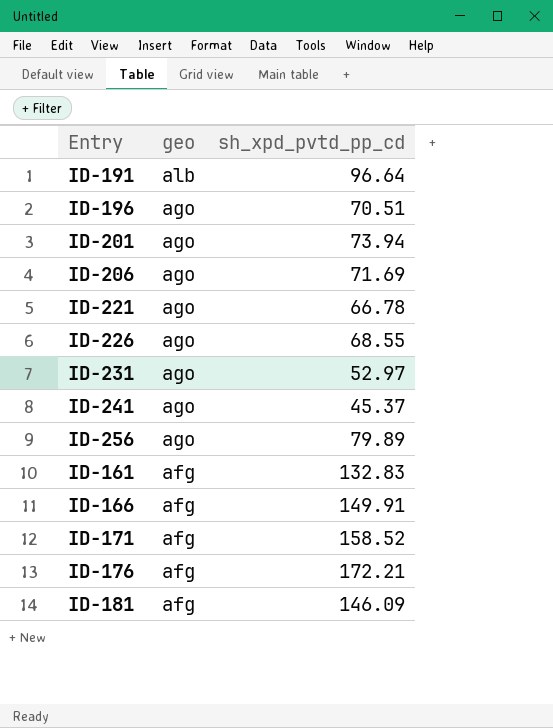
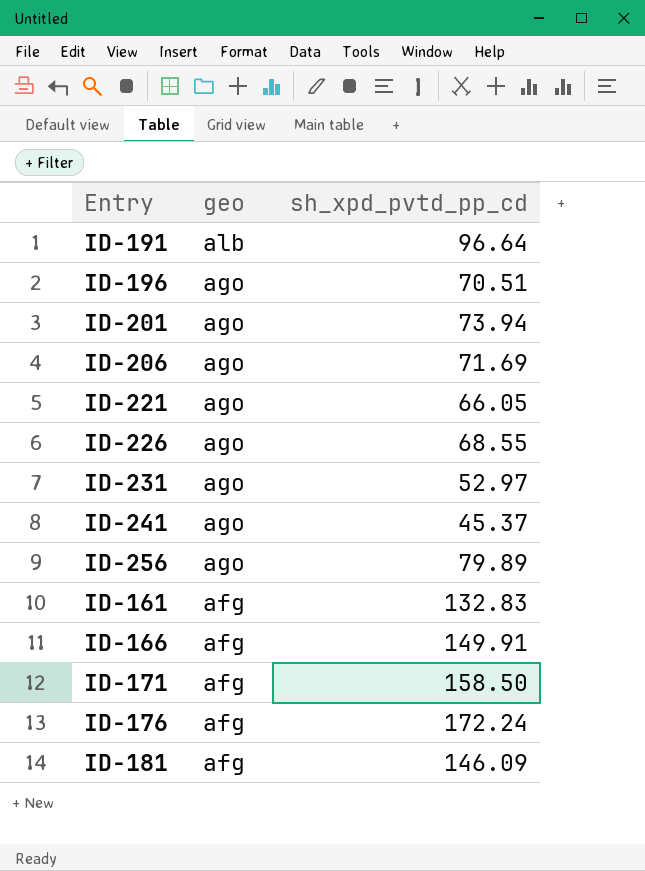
ID-221 | sh_xpd_pvtd_pp_cd: 66.78 -> 66.05
ID-171 | sh_xpd_pvtd_pp_cd: 158.52 -> 158.50
ID-176 | sh_xpd_pvtd_pp_cd: 172.21 -> 172.24

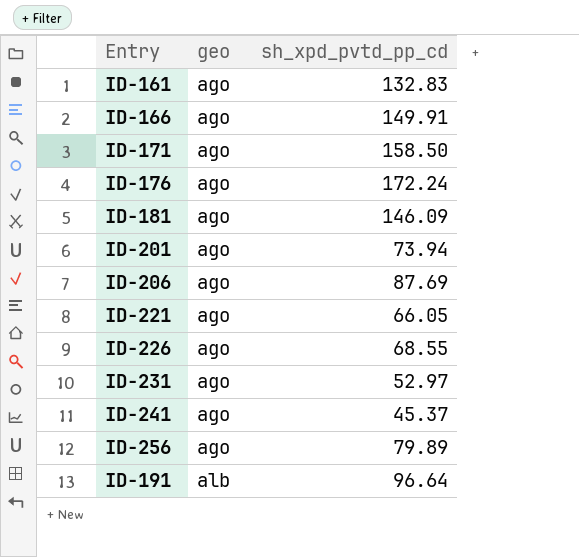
row order: geo descending -> geo ascending
row ID-196: ago | 70.51 -> none
ID-161 | geo: afg -> ago
ID-166 | geo: afg -> ago
ID-171 | geo: afg -> ago
ID-176 | geo: afg -> ago
ID-181 | geo: afg -> ago
ID-206 | sh_xpd_pvtd_pp_cd: 71.69 -> 87.69

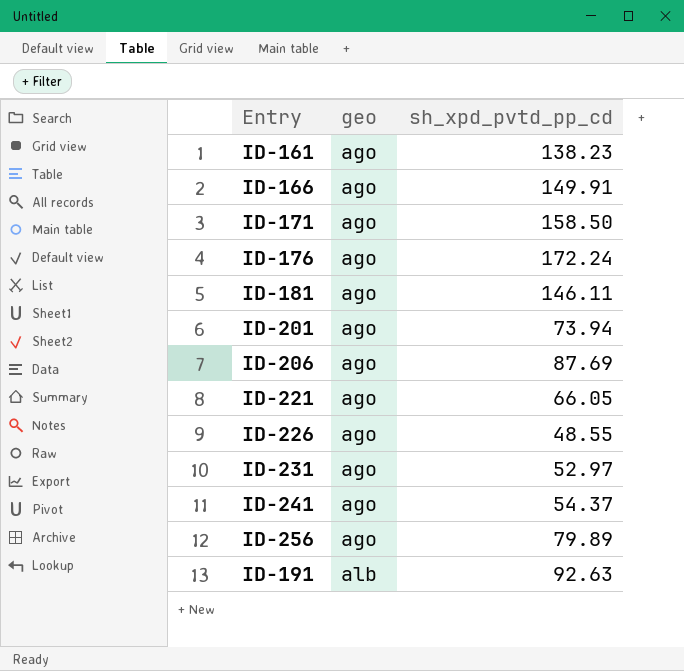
ID-161 | sh_xpd_pvtd_pp_cd: 132.83 -> 138.23
ID-181 | sh_xpd_pvtd_pp_cd: 146.09 -> 146.11
ID-226 | sh_xpd_pvtd_pp_cd: 68.55 -> 48.55
ID-241 | sh_xpd_pvtd_pp_cd: 45.37 -> 54.37
ID-191 | sh_xpd_pvtd_pp_cd: 96.64 -> 92.63

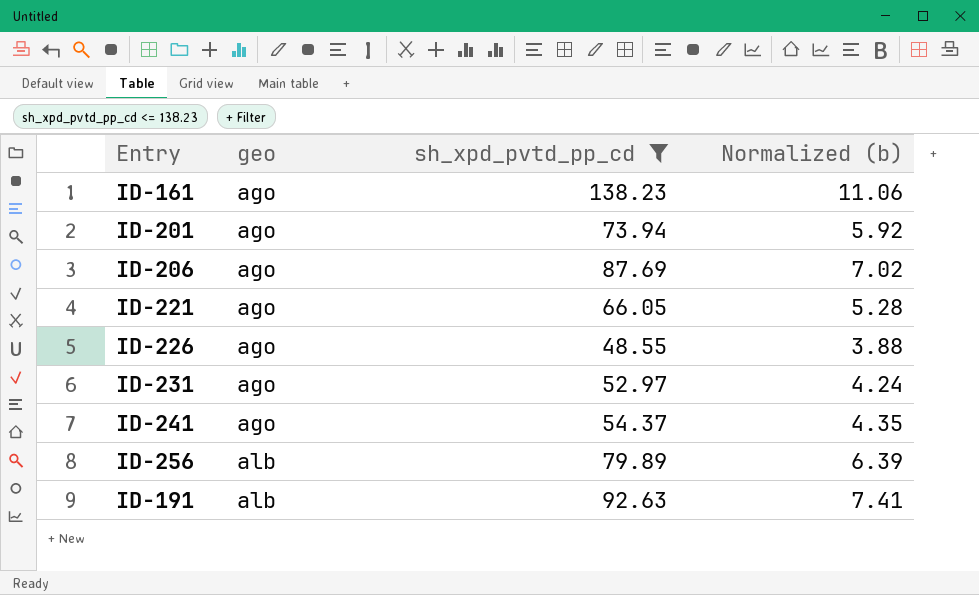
filter: none -> sh_xpd_pvtd_pp_cd <= 138.23
column Normalized (b) | formula: none -> [sh_xpd_pvtd_pp_cd] * 0.08
ID-256 | geo: ago -> alb

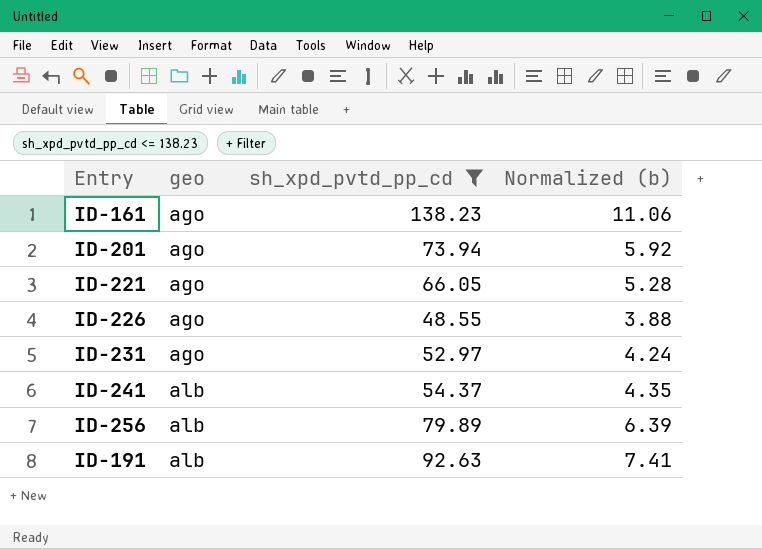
row ID-206: ago | 87.69 | 7.02 -> none
ID-241 | geo: ago -> alb

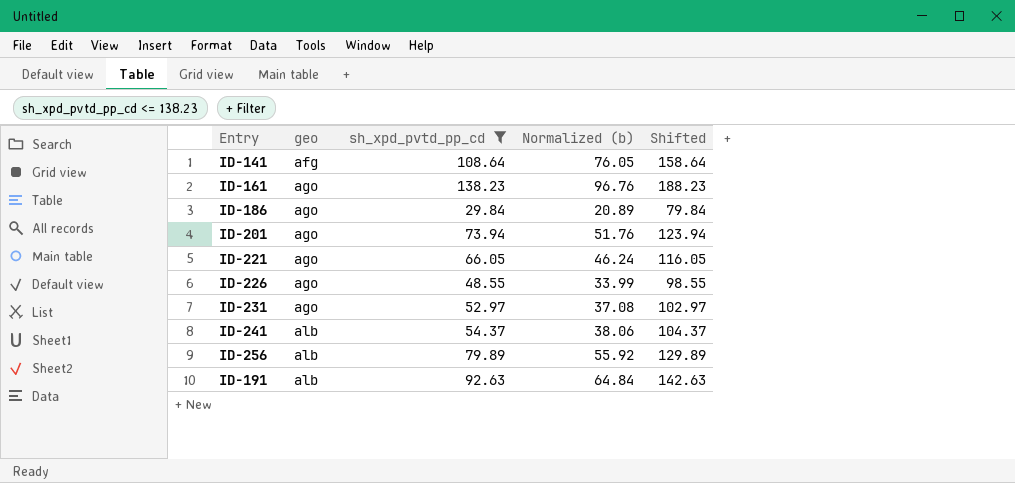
column Normalized (b) | formula: [sh_xpd_pvtd_pp_cd] * 0.08 -> [sh_xpd_pvtd_pp_cd] * 0.7
column Shifted | formula: none -> [sh_xpd_pvtd_pp_cd] + 50
row ID-141: none -> afg | 108.64 | 76.05 | 158.64
row ID-186: none -> ago | 29.84 | 20.89 | 79.84

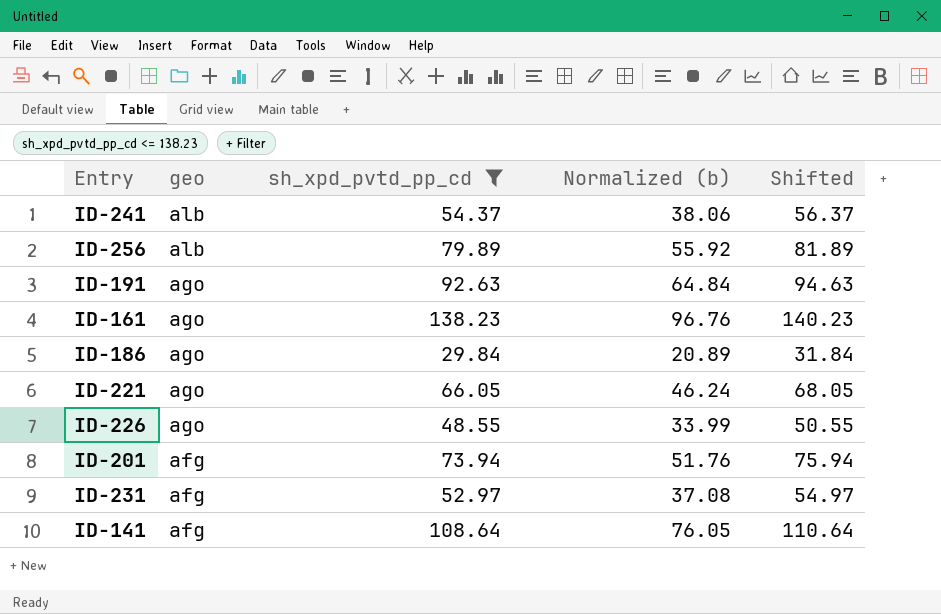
row order: geo ascending -> geo descending
column Shifted | formula: [sh_xpd_pvtd_pp_cd] + 50 -> [sh_xpd_pvtd_pp_cd] + 2
ID-191 | geo: alb -> ago
ID-201 | geo: ago -> afg
ID-231 | geo: ago -> afg

